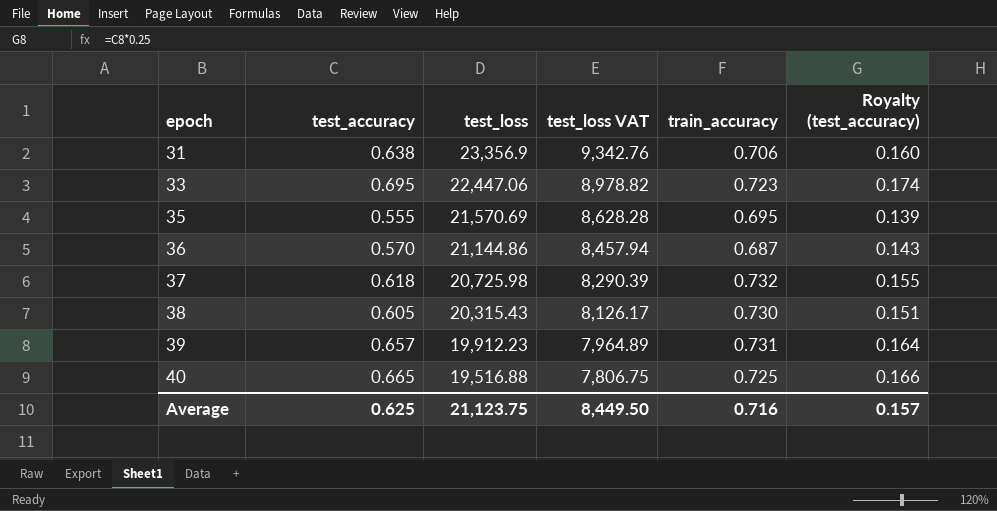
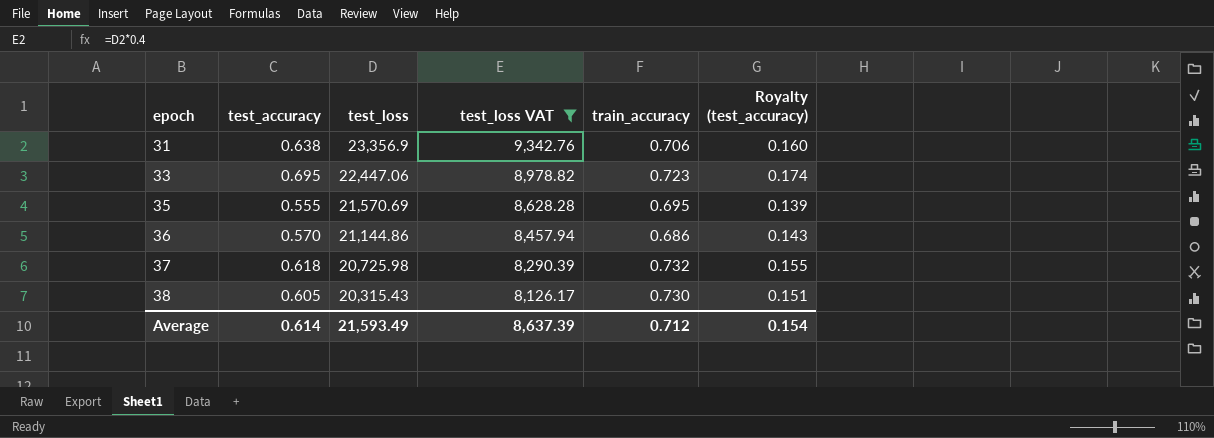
filter: none -> test_loss VAT >= 8,126.17
36 | train_accuracy: 0.687 -> 0.686
Average | test_accuracy: 0.625 -> 0.614
Average | test_loss: 21,123.75 -> 21,593.49
Average | test_loss VAT: 8,449.50 -> 8,637.39
Average | train_accuracy: 0.716 -> 0.712
Average | Royalty (test_accuracy): 0.157 -> 0.154

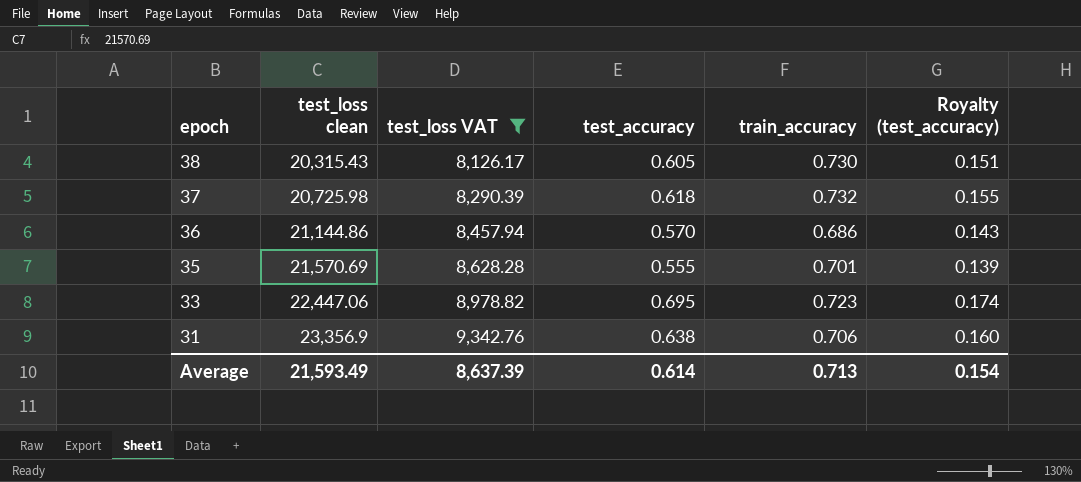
row order: epoch ascending -> epoch descending
column name: test_loss -> test_loss clean
column test_accuracy | position: 2 -> 4
35 | train_accuracy: 0.695 -> 0.701
Average | train_accuracy: 0.712 -> 0.713

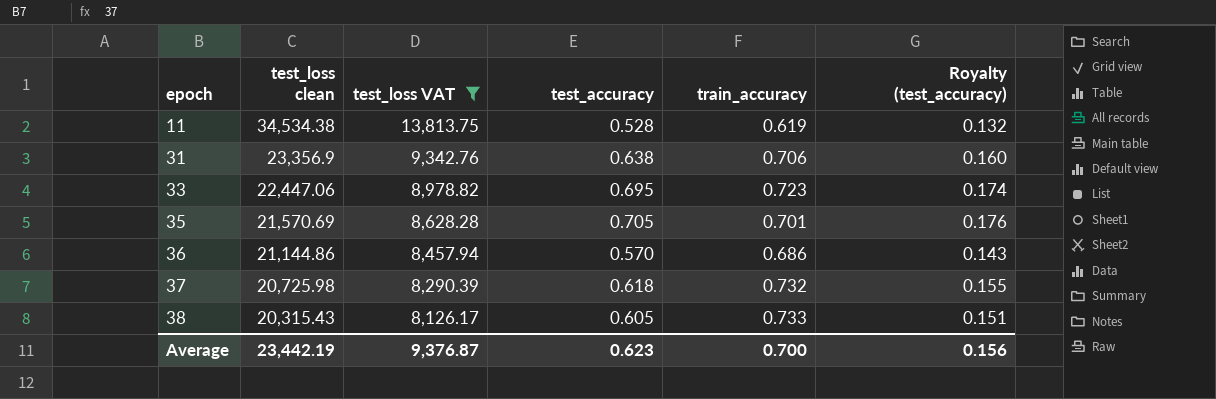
row order: epoch descending -> epoch ascending
row 11: none -> 34,534.38 | 13,813.75 | 0.528 | 0.619 | 0.132
35 | test_accuracy: 0.555 -> 0.705
35 | Royalty (test_accuracy): 0.139 -> 0.176
38 | train_accuracy: 0.730 -> 0.733
Average | test_loss clean: 21,593.49 -> 23,442.19
Average | test_loss VAT: 8,637.39 -> 9,376.87
Average | test_accuracy: 0.614 -> 0.623
Average | train_accuracy: 0.713 -> 0.700
Average | Royalty (test_accuracy): 0.154 -> 0.156

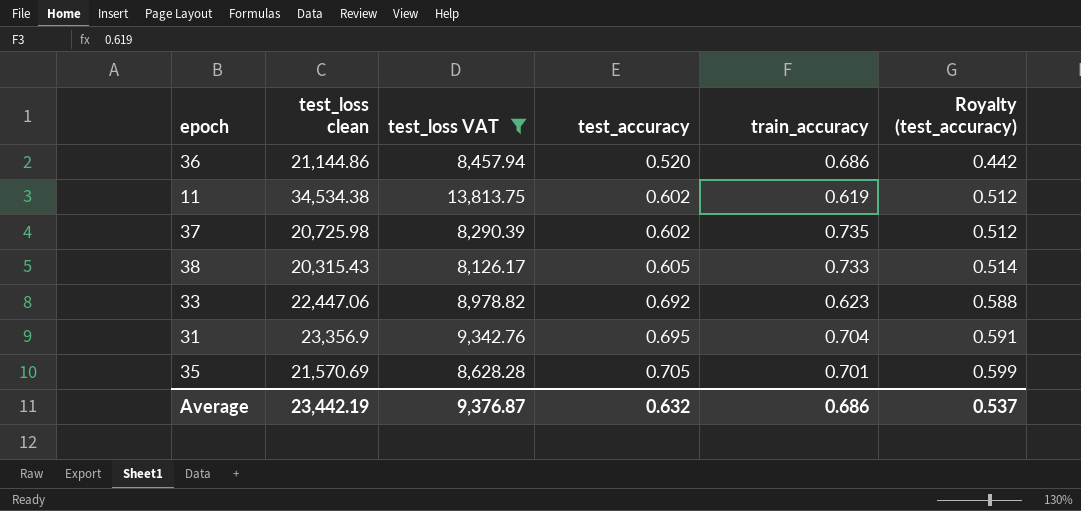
row order: epoch ascending -> test_accuracy ascending
column Royalty (test_accuracy) | formula: [test_accuracy] * 0.25 -> [test_accuracy] * 0.85
36 | test_accuracy: 0.570 -> 0.520
11 | test_accuracy: 0.528 -> 0.602
37 | test_accuracy: 0.618 -> 0.602
37 | train_accuracy: 0.732 -> 0.735
33 | test_accuracy: 0.695 -> 0.692
33 | train_accuracy: 0.723 -> 0.623
31 | test_accuracy: 0.638 -> 0.695
31 | train_accuracy: 0.706 -> 0.704
Average | test_accuracy: 0.623 -> 0.632
Average | train_accuracy: 0.700 -> 0.686
Average | Royalty (test_accuracy): 0.156 -> 0.537

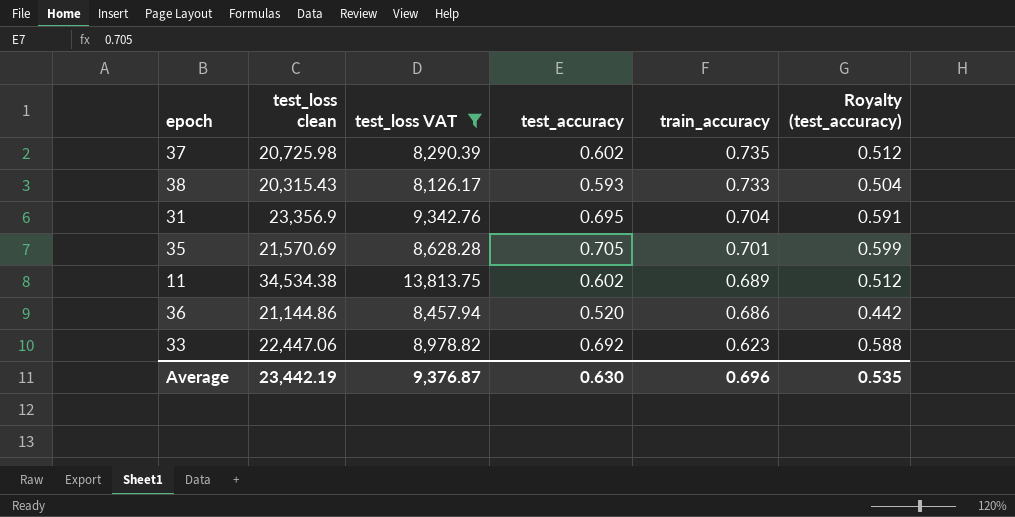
row order: test_accuracy ascending -> train_accuracy descending
38 | test_accuracy: 0.605 -> 0.593
38 | Royalty (test_accuracy): 0.514 -> 0.504
11 | train_accuracy: 0.619 -> 0.689
Average | test_accuracy: 0.632 -> 0.630
Average | train_accuracy: 0.686 -> 0.696
Average | Royalty (test_accuracy): 0.537 -> 0.535

